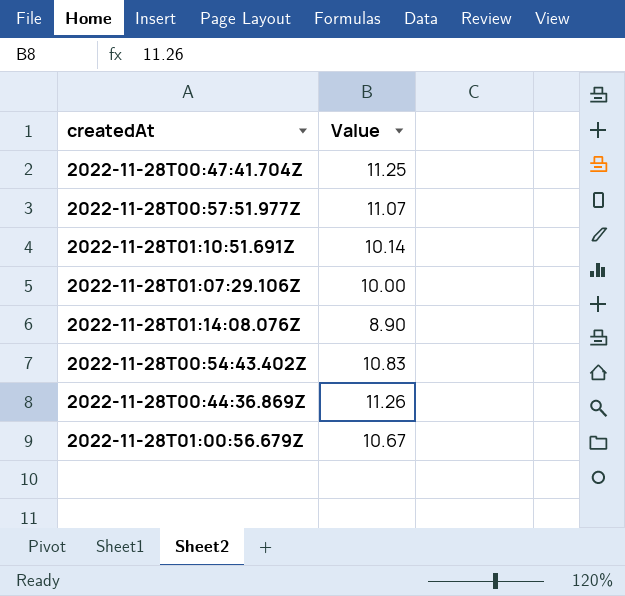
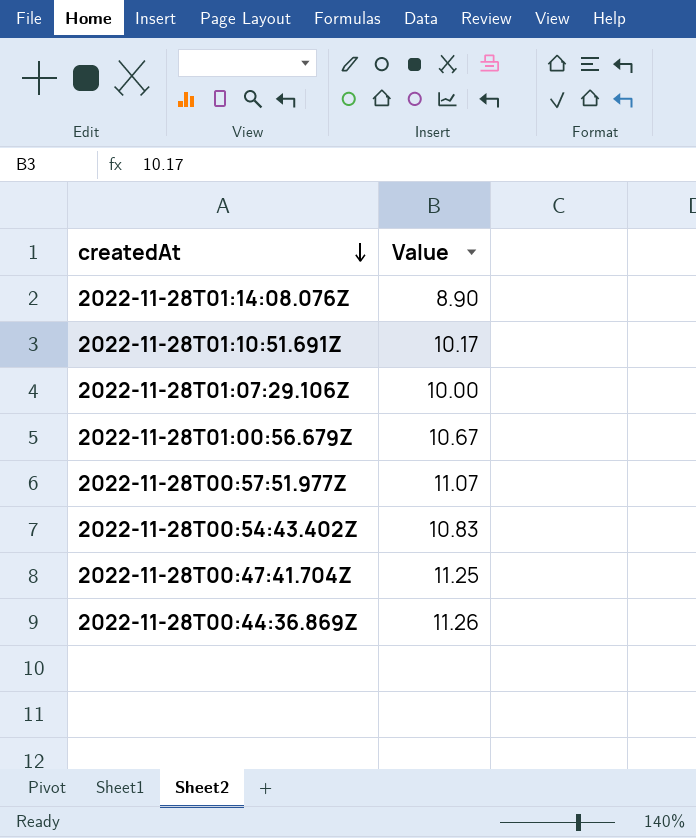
row order: none -> createdAt descending
2022-11-28T01:10:51.691Z | Value: 10.14 -> 10.17

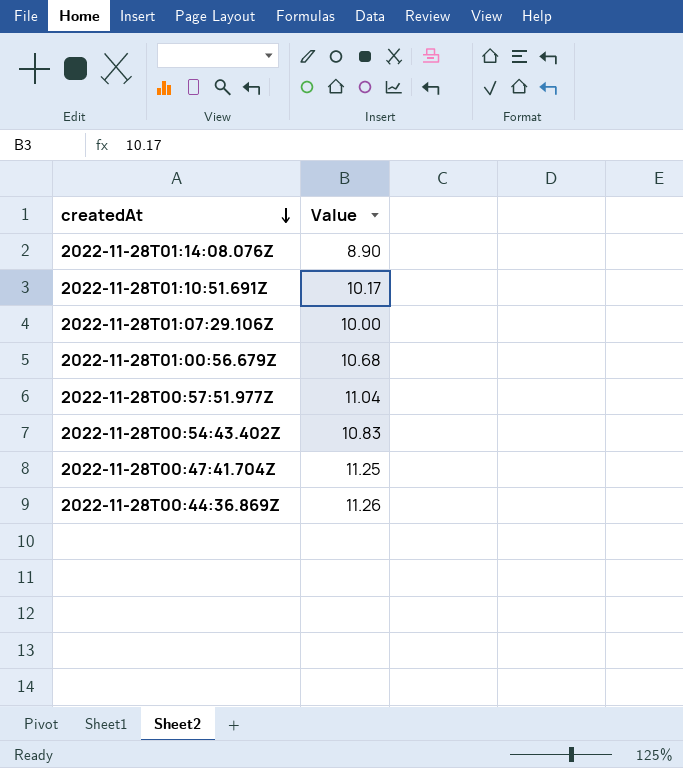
2022-11-28T01:00:56.679Z | Value: 10.67 -> 10.68
2022-11-28T00:57:51.977Z | Value: 11.07 -> 11.04

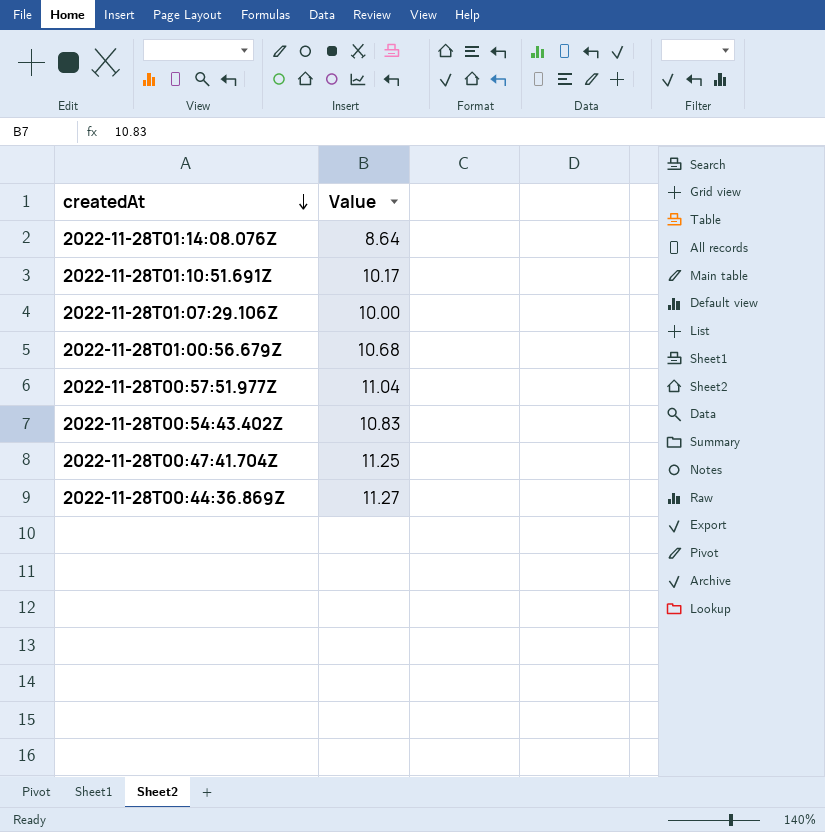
2022-11-28T01:14:08.076Z | Value: 8.90 -> 8.64
2022-11-28T00:44:36.869Z | Value: 11.26 -> 11.27

